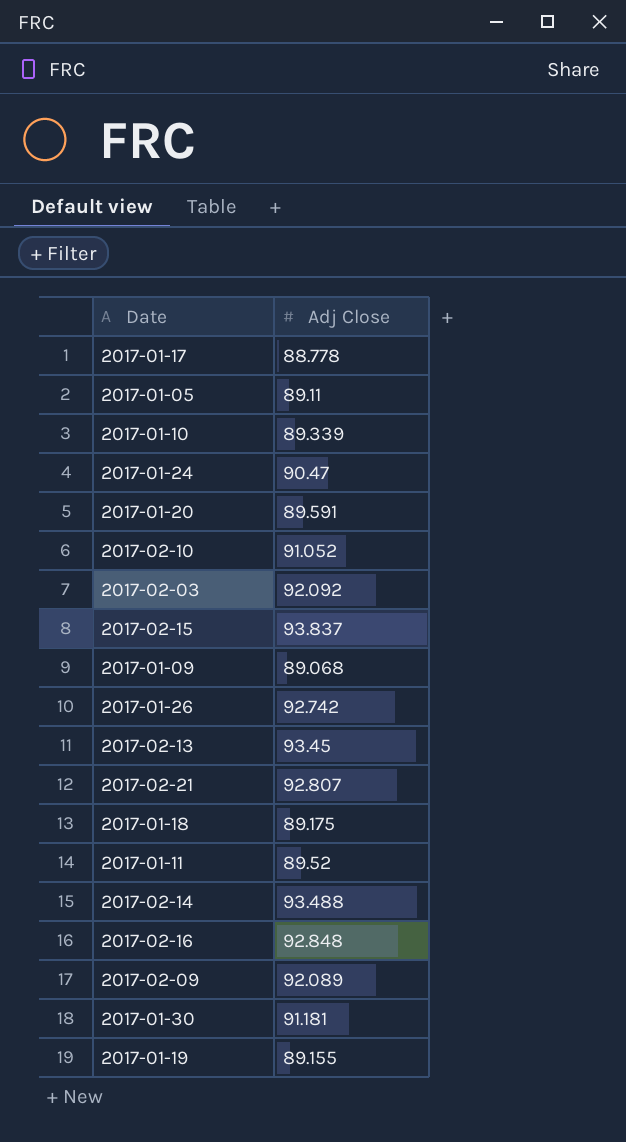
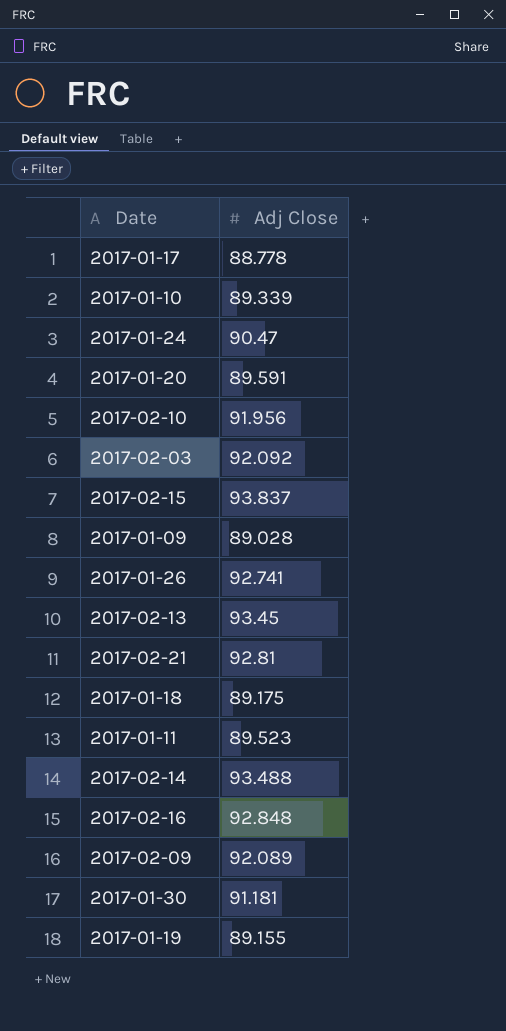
row 2017-01-05: 89.11 -> none
2017-02-10 | Adj Close: 91.052 -> 91.956
2017-01-09 | Adj Close: 89.068 -> 89.028
2017-01-26 | Adj Close: 92.742 -> 92.741
2017-02-21 | Adj Close: 92.807 -> 92.81
2017-01-11 | Adj Close: 89.52 -> 89.523

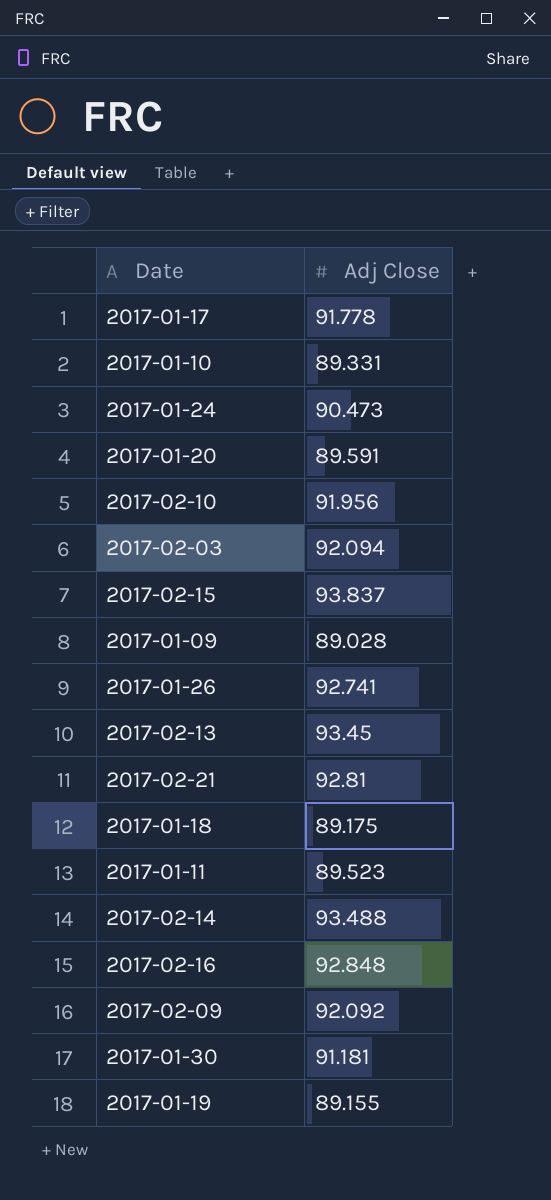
2017-01-17 | Adj Close: 88.778 -> 91.778
2017-01-10 | Adj Close: 89.339 -> 89.331
2017-01-24 | Adj Close: 90.47 -> 90.473
2017-02-03 | Adj Close: 92.092 -> 92.094
2017-02-09 | Adj Close: 92.089 -> 92.092

